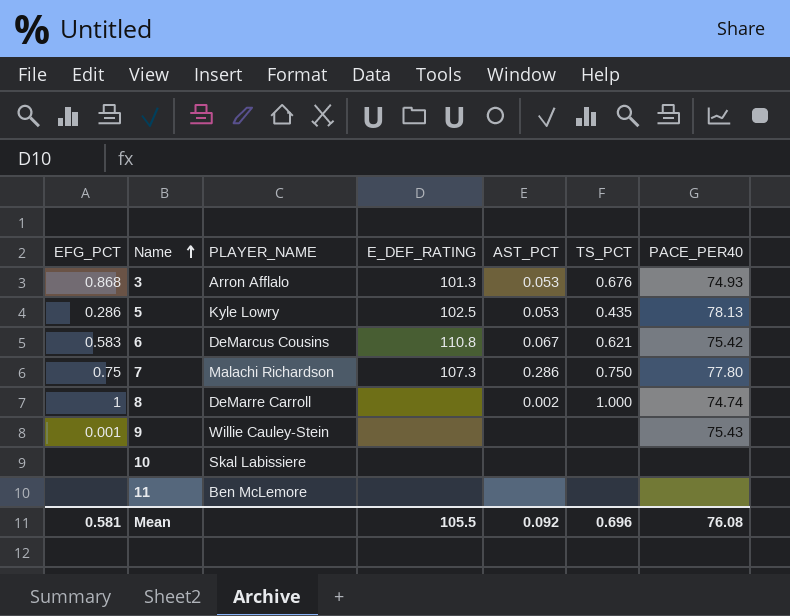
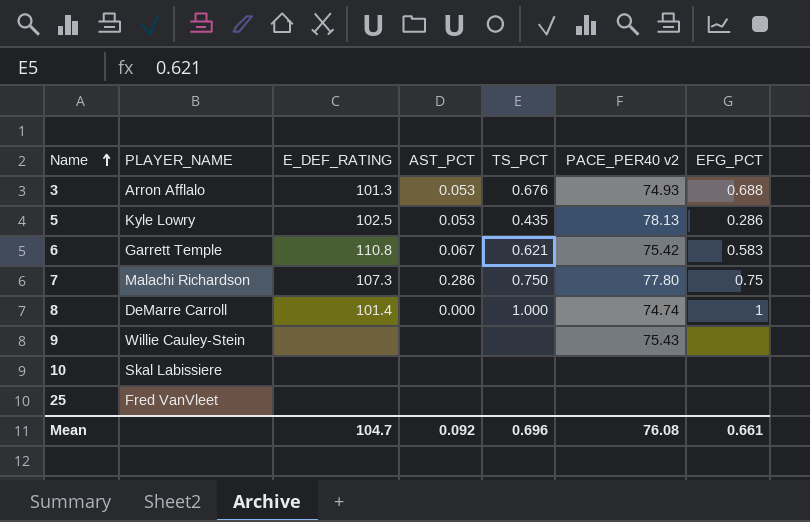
column name: PACE_PER40 -> PACE_PER40 v2
column EFG_PCT | position: 1 -> 7
row 11: none | Ben McLemore | none | none | none | none -> none
3 | EFG_PCT: 0.868 -> 0.688
6 | PLAYER_NAME: DeMarcus Cousins -> Garrett Temple
8 | E_DEF_RATING: none -> 101.4
8 | AST_PCT: 0.002 -> 0.000
9 | EFG_PCT: 0.001 -> none
row 25: none -> Fred VanVleet | none | none | none | none | none
Mean | E_DEF_RATING: 105.5 -> 104.7
Mean | EFG_PCT: 0.581 -> 0.661

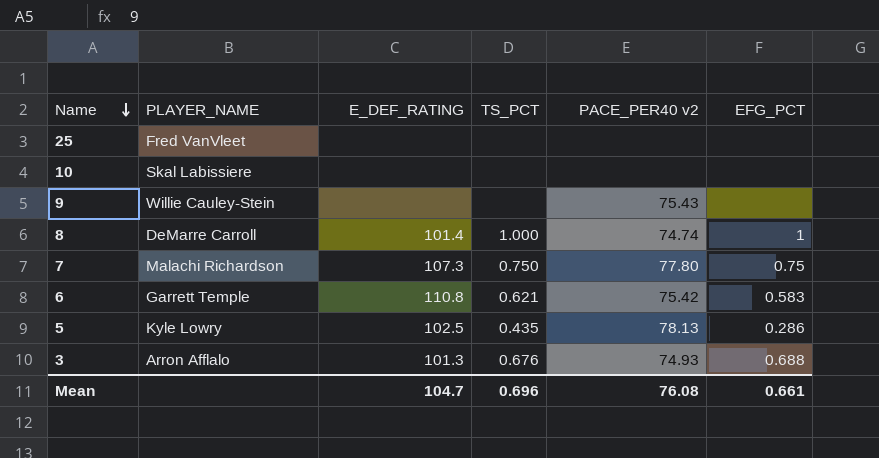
row order: Name ascending -> Name descending
column AST_PCT | position: 4 -> none

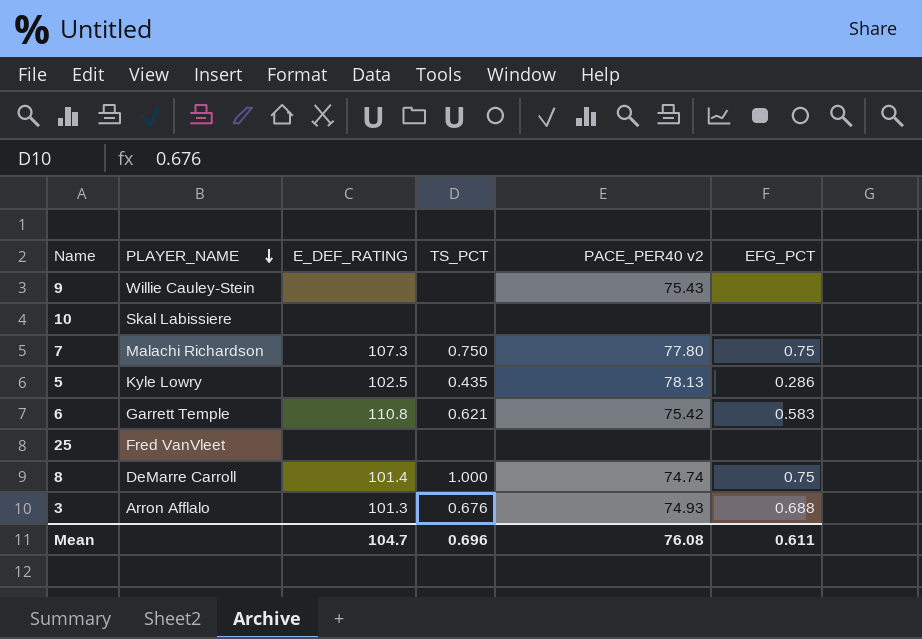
row order: Name descending -> PLAYER_NAME descending
8 | EFG_PCT: 1 -> 0.75
Mean | EFG_PCT: 0.661 -> 0.611

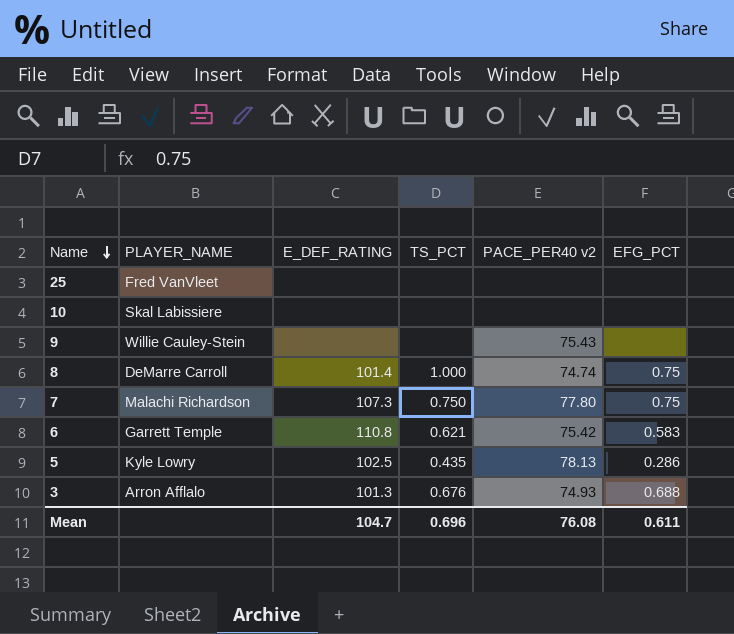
row order: PLAYER_NAME descending -> Name descending

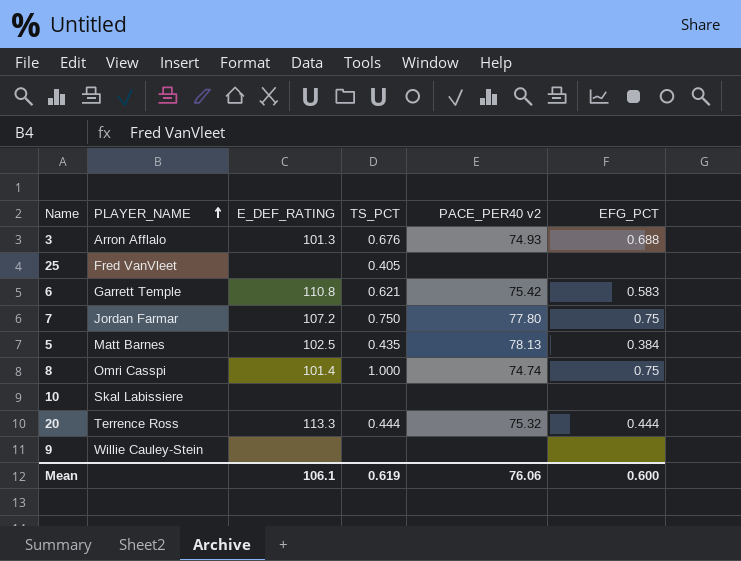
row order: Name descending -> PLAYER_NAME ascending
25 | TS_PCT: none -> 0.405
7 | PLAYER_NAME: Malachi Richardson -> Jordan Farmar
7 | E_DEF_RATING: 107.3 -> 107.2
5 | PLAYER_NAME: Kyle Lowry -> Matt Barnes
5 | EFG_PCT: 0.286 -> 0.384
8 | PLAYER_NAME: DeMarre Carroll -> Omri Casspi
row 20: none -> Terrence Ross | 113.3 | 0.444 | 75.32 | 0.444
9 | PACE_PER40 v2: 75.43 -> none
Mean | E_DEF_RATING: 104.7 -> 106.1
Mean | TS_PCT: 0.696 -> 0.619
Mean | PACE_PER40 v2: 76.08 -> 76.06
Mean | EFG_PCT: 0.611 -> 0.600

